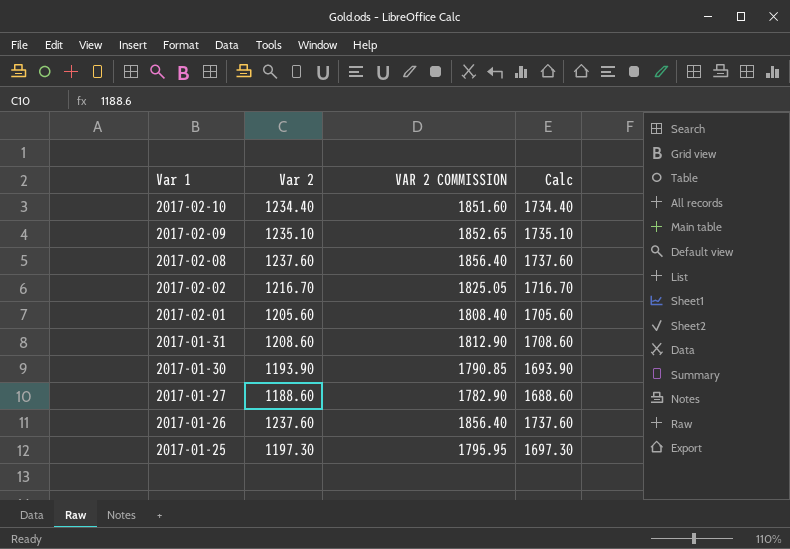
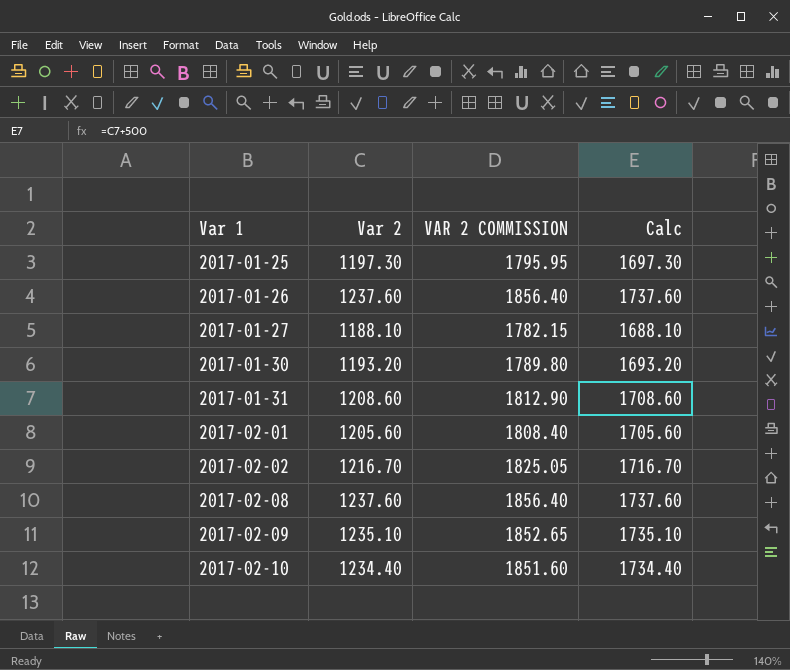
row order: Var 1 descending -> Var 1 ascending
2017-01-27 | Var 2: 1188.60 -> 1188.10
2017-01-27 | VAR 2 COMMISSION: 1782.90 -> 1782.15
2017-01-27 | Calc: 1688.60 -> 1688.10
2017-01-30 | Var 2: 1193.90 -> 1193.20
2017-01-30 | VAR 2 COMMISSION: 1790.85 -> 1789.80
2017-01-30 | Calc: 1693.90 -> 1693.20

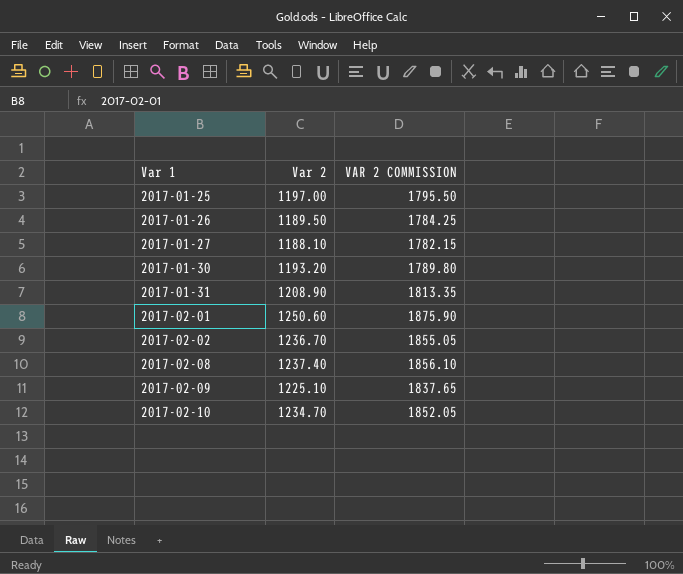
column Calc | formula: [Var 2] + 500 -> none
2017-01-25 | Var 2: 1197.30 -> 1197.00
2017-01-25 | VAR 2 COMMISSION: 1795.95 -> 1795.50
2017-01-26 | Var 2: 1237.60 -> 1189.50
2017-01-26 | VAR 2 COMMISSION: 1856.40 -> 1784.25
2017-01-31 | Var 2: 1208.60 -> 1208.90
2017-01-31 | VAR 2 COMMISSION: 1812.90 -> 1813.35
2017-02-01 | Var 2: 1205.60 -> 1250.60
2017-02-01 | VAR 2 COMMISSION: 1808.40 -> 1875.90
2017-02-02 | Var 2: 1216.70 -> 1236.70
2017-02-02 | VAR 2 COMMISSION: 1825.05 -> 1855.05
2017-02-08 | Var 2: 1237.60 -> 1237.40
2017-02-08 | VAR 2 COMMISSION: 1856.40 -> 1856.10
2017-02-09 | Var 2: 1235.10 -> 1225.10
2017-02-09 | VAR 2 COMMISSION: 1852.65 -> 1837.65
2017-02-10 | Var 2: 1234.40 -> 1234.70
2017-02-10 | VAR 2 COMMISSION: 1851.60 -> 1852.05

